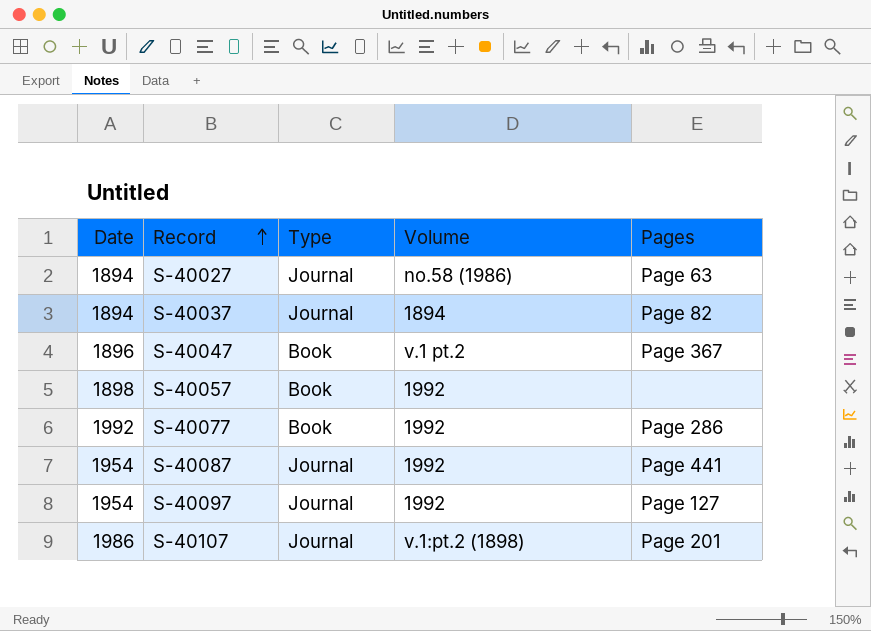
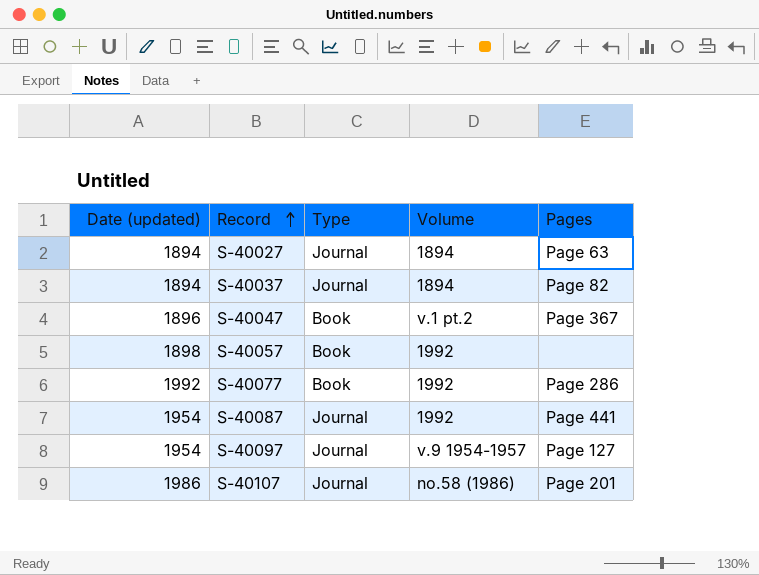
column name: Date -> Date (updated)
S-40027 | Volume: no.58 (1986) -> 1894
S-40097 | Volume: 1992 -> v.9 1954-1957
S-40107 | Volume: v.1:pt.2 (1898) -> no.58 (1986)

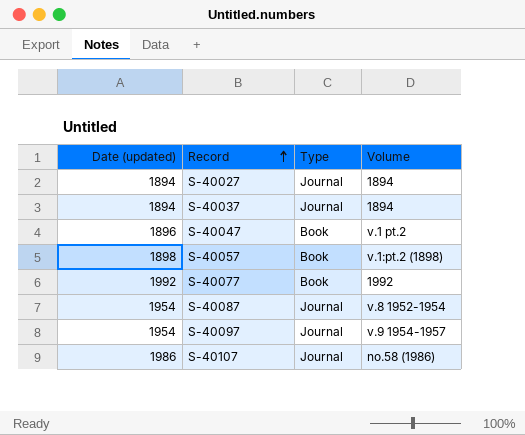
column Pages | position: 5 -> none
S-40057 | Volume: 1992 -> v.1:pt.2 (1898)
S-40087 | Volume: 1992 -> v.8 1952-1954

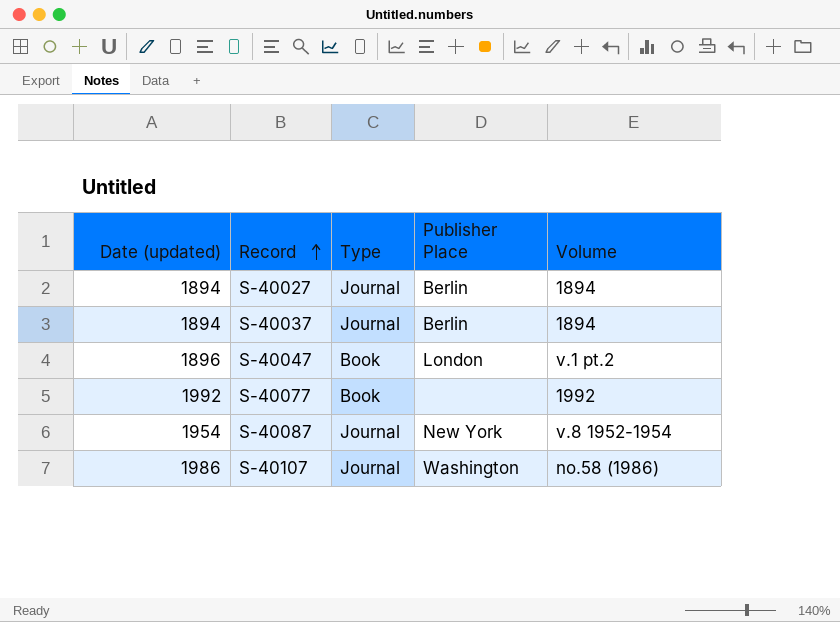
column Publisher Place | position: none -> 4
row S-40057: 1898 | Book | v.1:pt.2 (1898) -> none
row S-40097: 1954 | Journal | v.9 1954-1957 -> none

